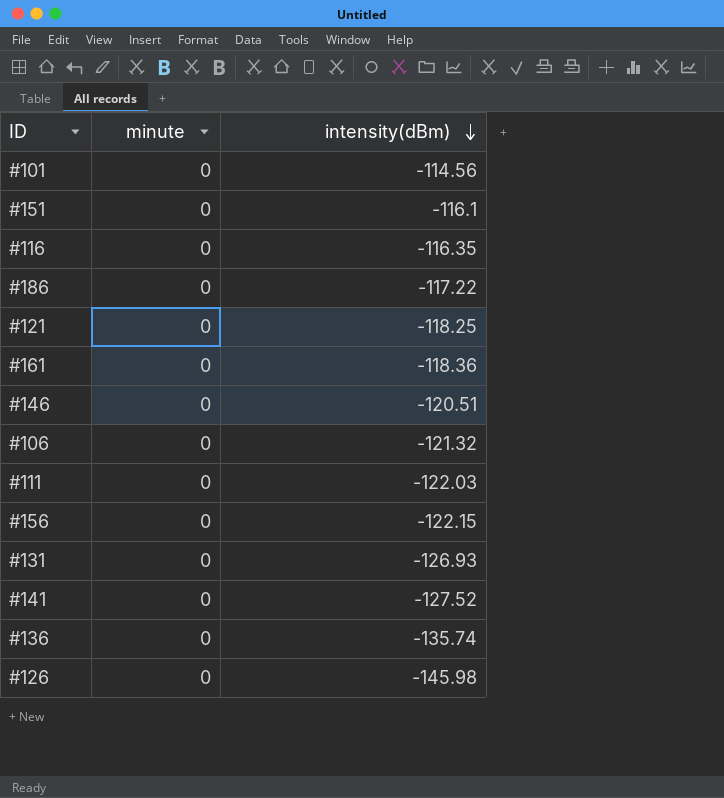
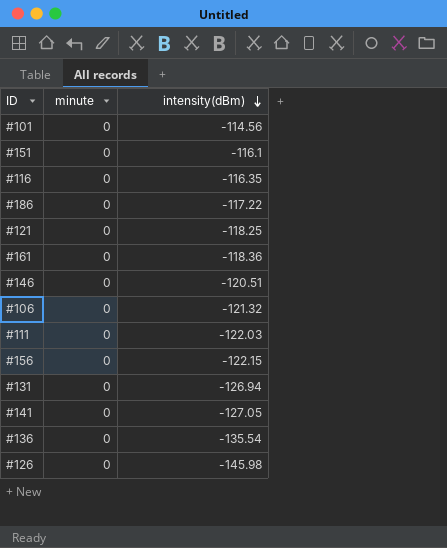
#131 | intensity(dBm): -126.93 -> -126.94
#141 | intensity(dBm): -127.52 -> -127.05
#136 | intensity(dBm): -135.74 -> -135.54

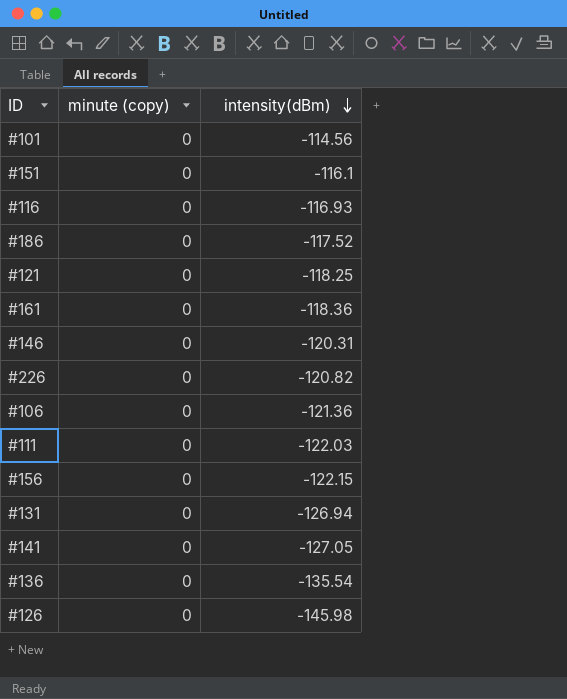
column name: minute -> minute (copy)
#116 | intensity(dBm): -116.35 -> -116.93
#186 | intensity(dBm): -117.22 -> -117.52
#146 | intensity(dBm): -120.51 -> -120.31
row #226: none -> 0 | -120.82
#106 | intensity(dBm): -121.32 -> -121.36

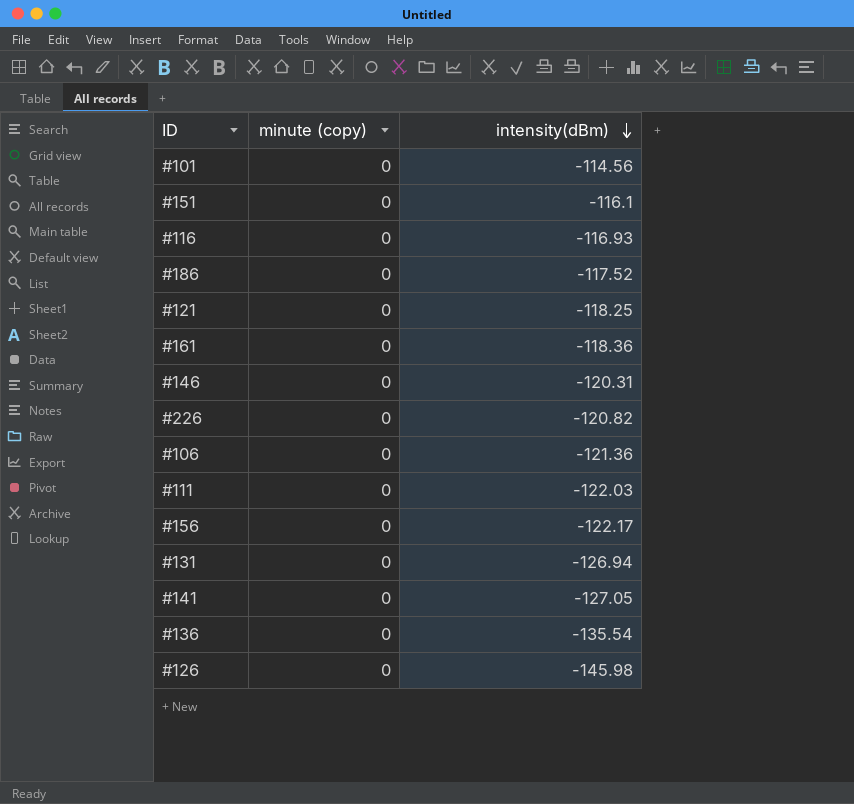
#156 | intensity(dBm): -122.15 -> -122.17

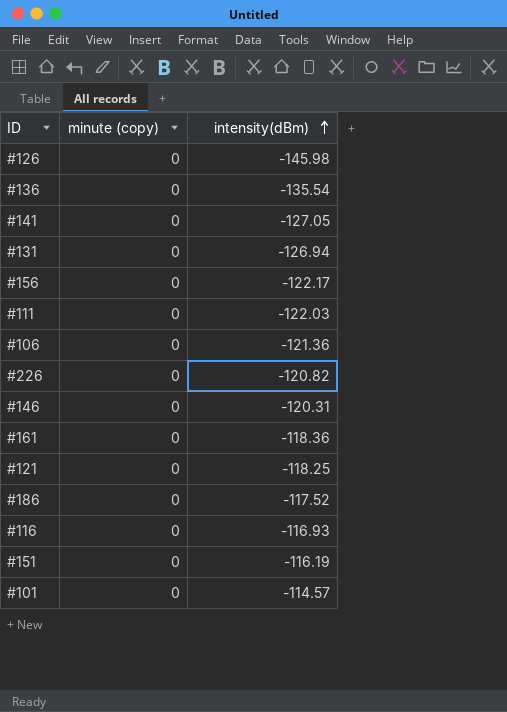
row order: intensity(dBm) descending -> intensity(dBm) ascending
#151 | intensity(dBm): -116.1 -> -116.19
#101 | intensity(dBm): -114.56 -> -114.57

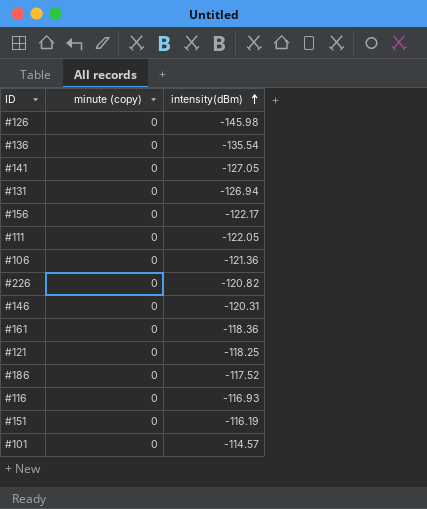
#111 | intensity(dBm): -122.03 -> -122.05

